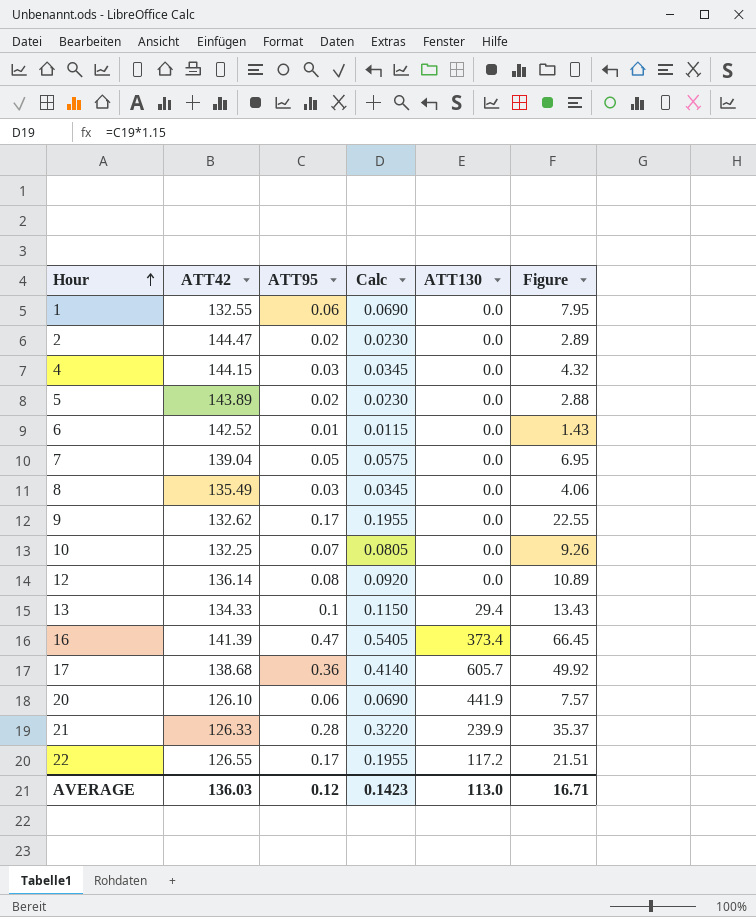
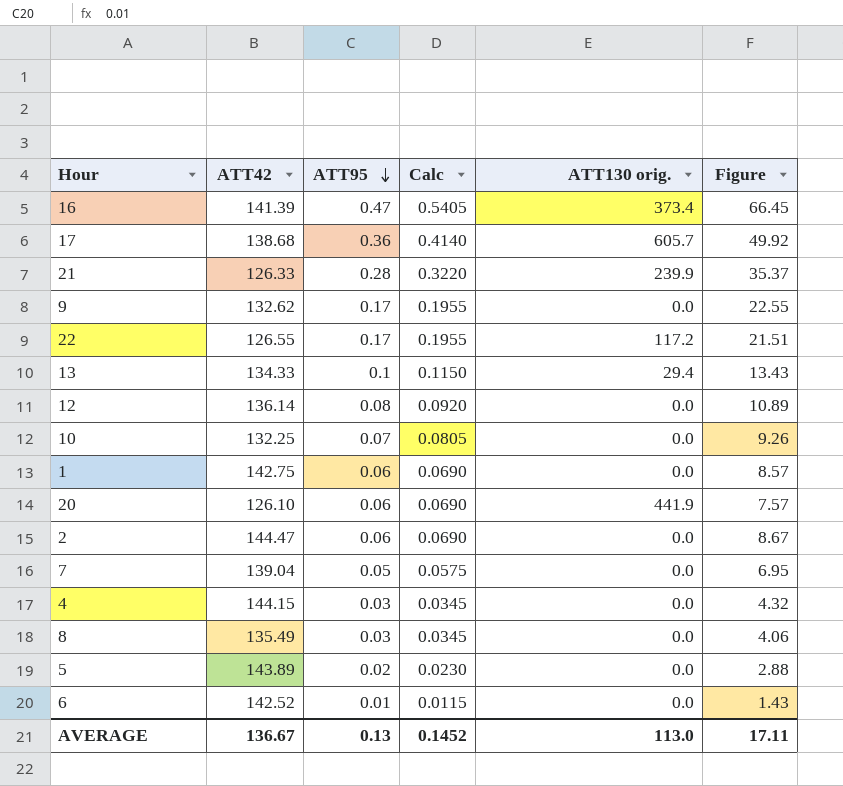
row order: Hour ascending -> ATT95 descending
column name: ATT130 -> ATT130 orig.
1 | ATT42: 132.55 -> 142.75
1 | Figure: 7.95 -> 8.57
2 | ATT95: 0.02 -> 0.06
2 | Calc: 0.0230 -> 0.0690
2 | Figure: 2.89 -> 8.67
AVERAGE | ATT42: 136.03 -> 136.67
AVERAGE | ATT95: 0.12 -> 0.13
AVERAGE | Calc: 0.1423 -> 0.1452
AVERAGE | Figure: 16.71 -> 17.11

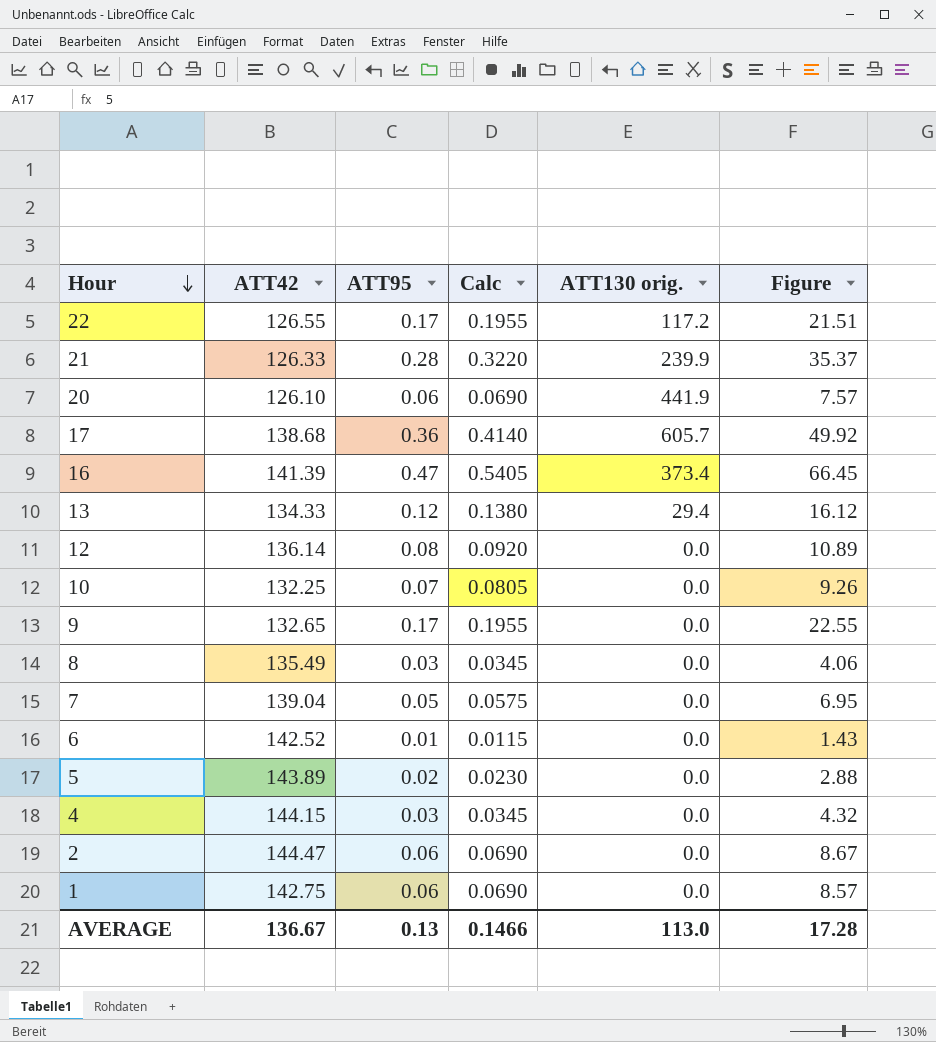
row order: ATT95 descending -> Hour descending
13 | ATT95: 0.1 -> 0.12
13 | Calc: 0.1150 -> 0.1380
13 | Figure: 13.43 -> 16.12
9 | ATT42: 132.62 -> 132.65
AVERAGE | Calc: 0.1452 -> 0.1466
AVERAGE | Figure: 17.11 -> 17.28

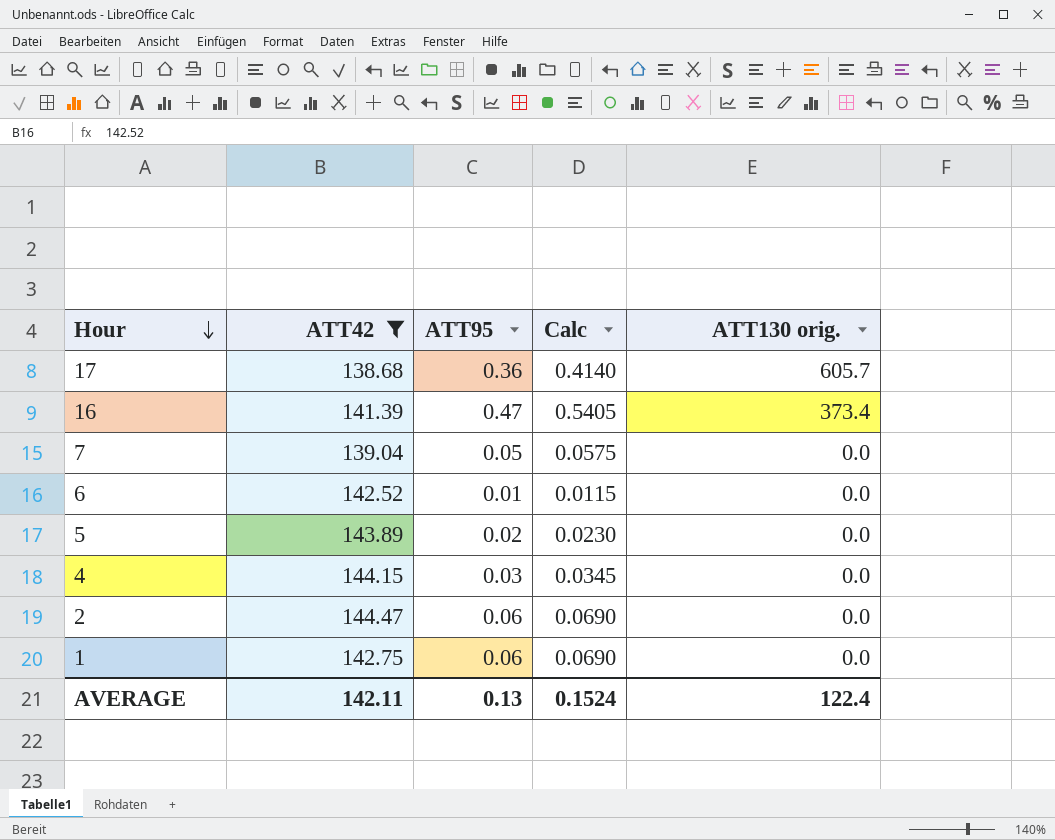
filter: none -> ATT42 >= 138.68
column Figure | formula: [ATT42] * [ATT95] -> none
AVERAGE | ATT42: 136.67 -> 142.11
AVERAGE | Calc: 0.1466 -> 0.1524
AVERAGE | ATT130 orig.: 113.0 -> 122.4

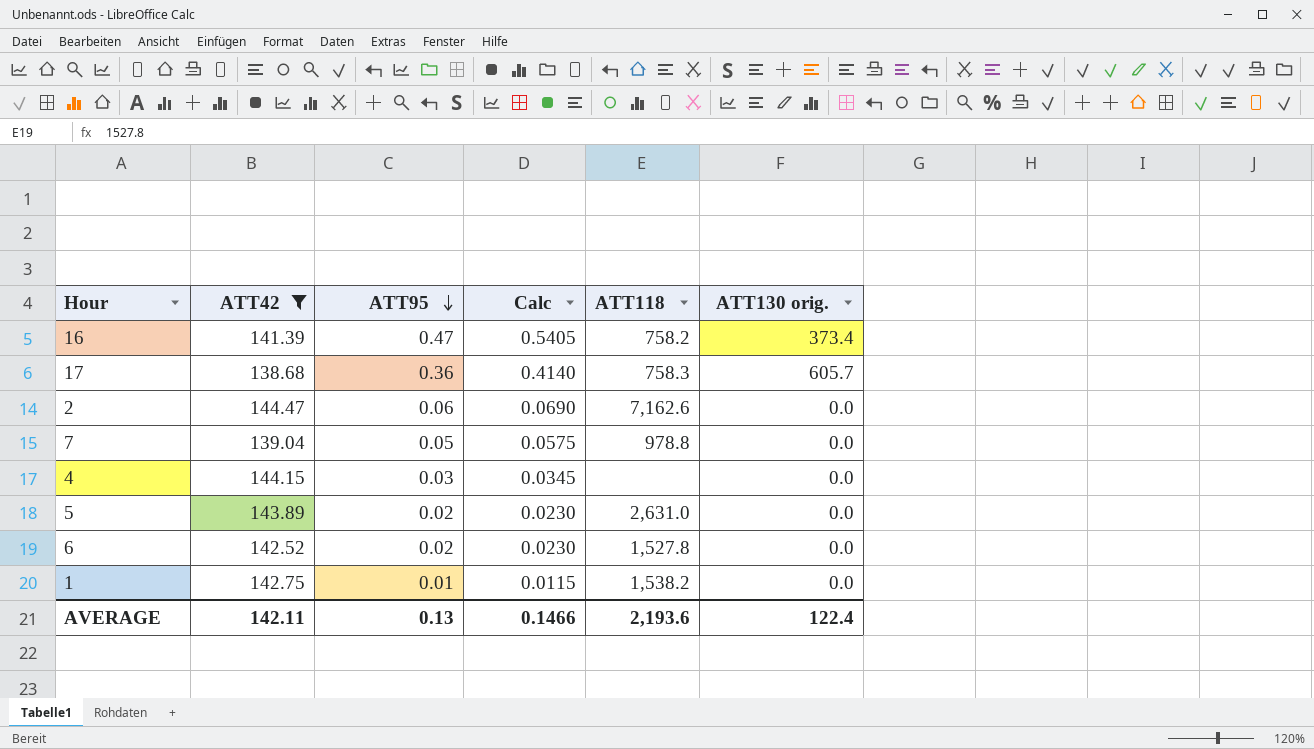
row order: Hour descending -> ATT95 descending
column ATT118 | position: none -> 5
6 | ATT95: 0.01 -> 0.02
6 | Calc: 0.0115 -> 0.0230
1 | ATT95: 0.06 -> 0.01
1 | Calc: 0.0690 -> 0.0115
AVERAGE | Calc: 0.1524 -> 0.1466

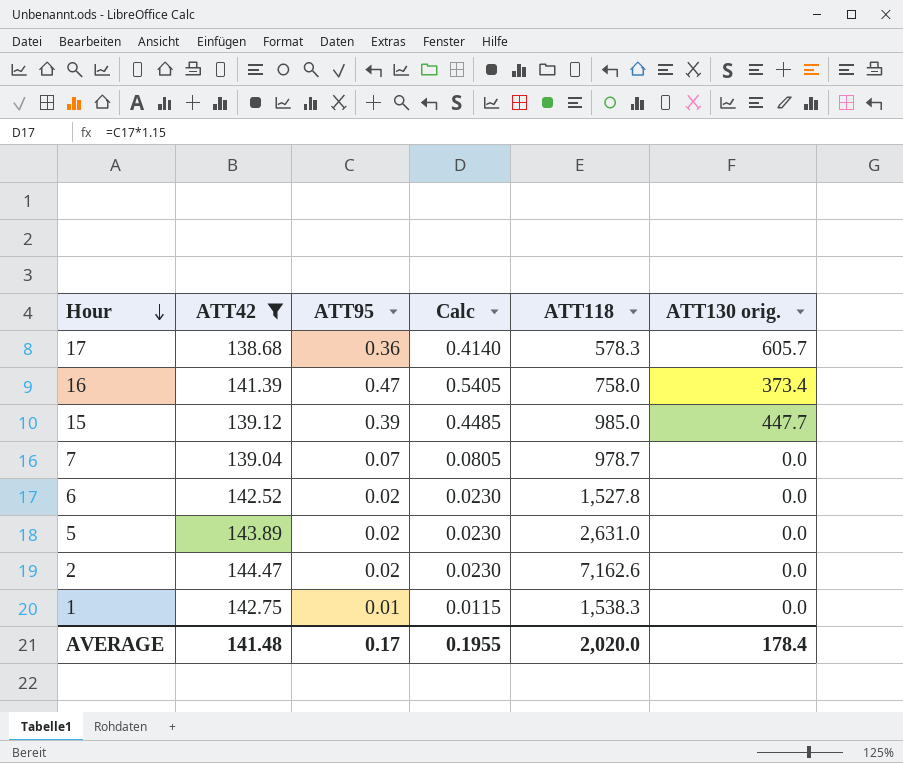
row order: ATT95 descending -> Hour descending
row 4: 144.15 | 0.03 | 0.0345 | none | 0.0 -> none
17 | ATT118: 758.3 -> 578.3
16 | ATT118: 758.2 -> 758.0
row 15: none -> 139.12 | 0.39 | 0.4485 | 985.0 | 447.7
7 | ATT95: 0.05 -> 0.07
7 | Calc: 0.0575 -> 0.0805
7 | ATT118: 978.8 -> 978.7
2 | ATT95: 0.06 -> 0.02
2 | Calc: 0.0690 -> 0.0230
1 | ATT118: 1,538.2 -> 1,538.3
AVERAGE | ATT42: 142.11 -> 141.48
AVERAGE | ATT95: 0.13 -> 0.17
AVERAGE | Calc: 0.1466 -> 0.1955
AVERAGE | ATT118: 2,193.6 -> 2,020.0
AVERAGE | ATT130 orig.: 122.4 -> 178.4

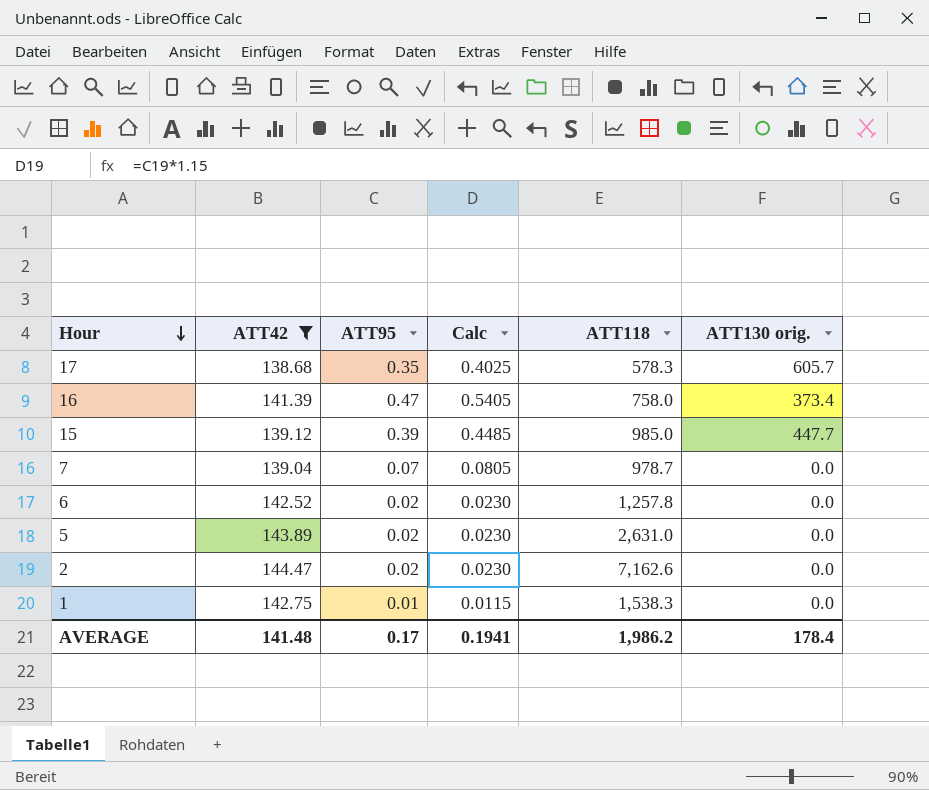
17 | ATT95: 0.36 -> 0.35
17 | Calc: 0.4140 -> 0.4025
6 | ATT118: 1,527.8 -> 1,257.8
AVERAGE | Calc: 0.1955 -> 0.1941
AVERAGE | ATT118: 2,020.0 -> 1,986.2

